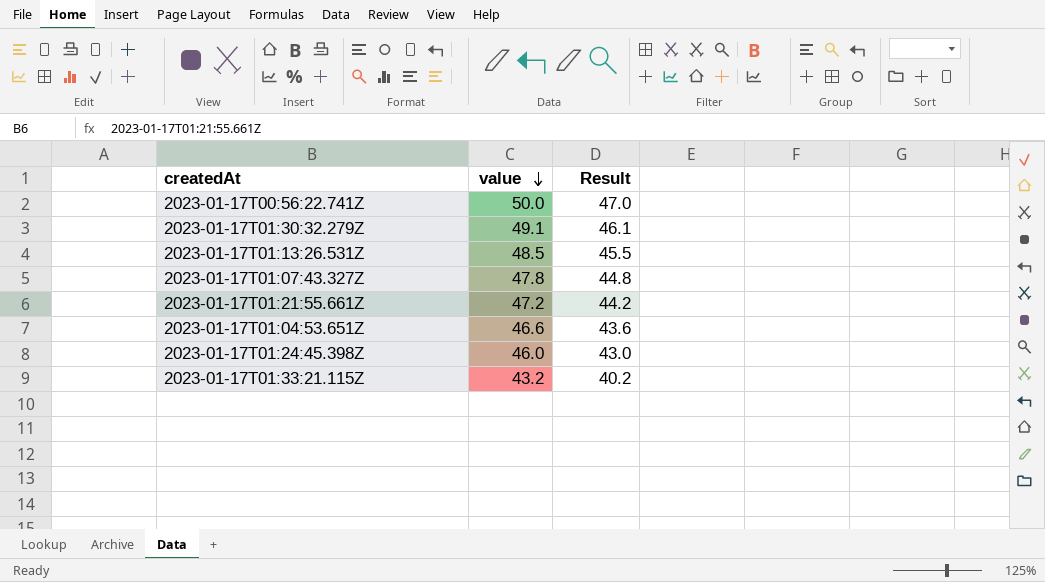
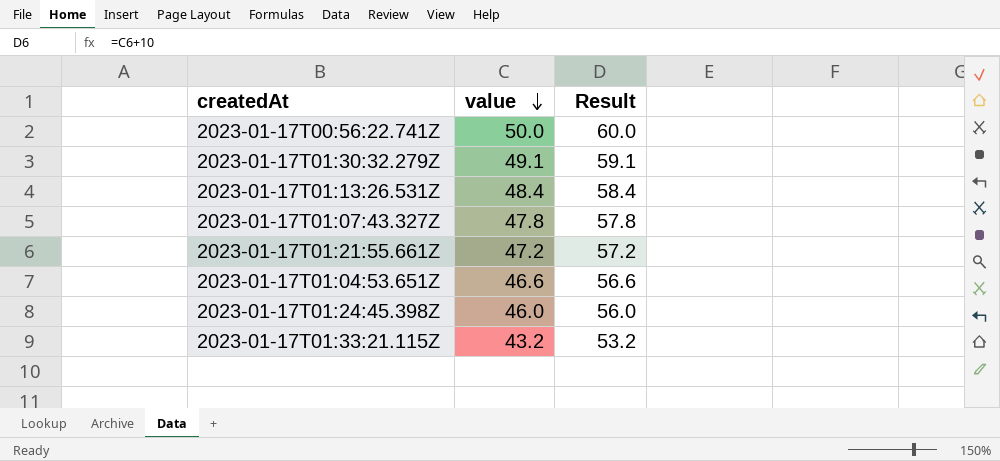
column Result | formula: [value] - 3 -> [value] + 10
2023-01-17T01:13:26.531Z | value: 48.5 -> 48.4

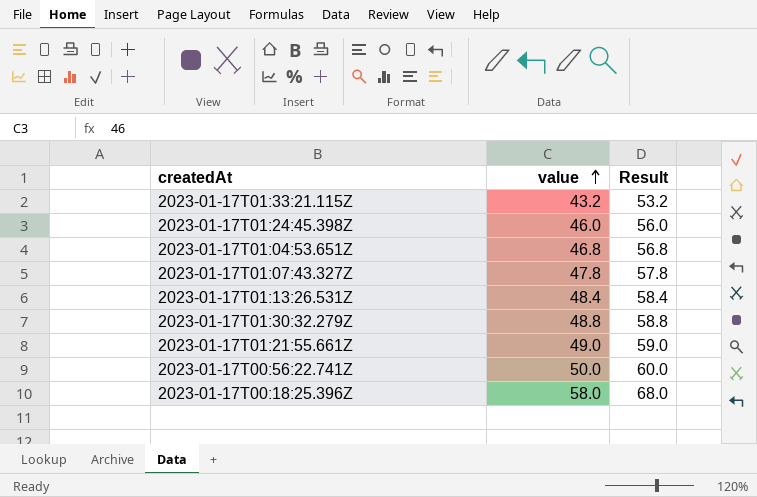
row order: value descending -> value ascending
2023-01-17T01:04:53.651Z | value: 46.6 -> 46.8
2023-01-17T01:04:53.651Z | Result: 56.6 -> 56.8
2023-01-17T01:30:32.279Z | value: 49.1 -> 48.8
2023-01-17T01:30:32.279Z | Result: 59.1 -> 58.8
2023-01-17T01:21:55.661Z | value: 47.2 -> 49.0
2023-01-17T01:21:55.661Z | Result: 57.2 -> 59.0
row 2023-01-17T00:18:25.396Z: none -> 58.0 | 68.0

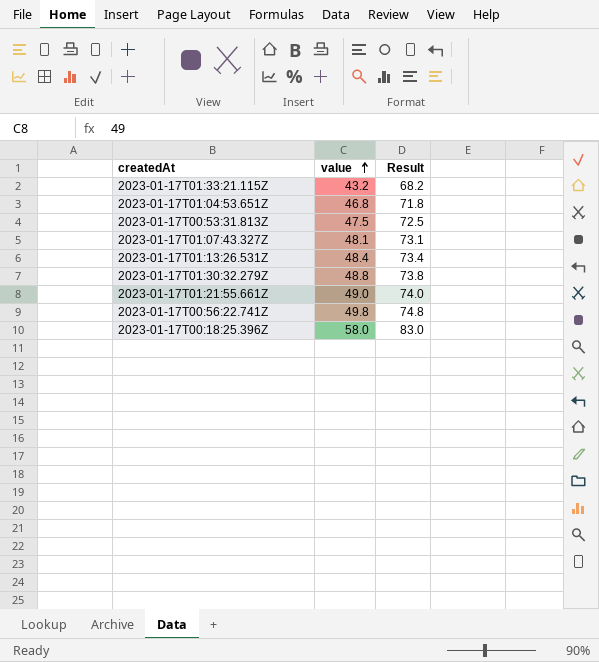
column Result | formula: [value] + 10 -> [value] + 25
row 2023-01-17T01:24:45.398Z: 46.0 | 56.0 -> none
row 2023-01-17T00:53:31.813Z: none -> 47.5 | 72.5
2023-01-17T01:07:43.327Z | value: 47.8 -> 48.1
2023-01-17T00:56:22.741Z | value: 50.0 -> 49.8

